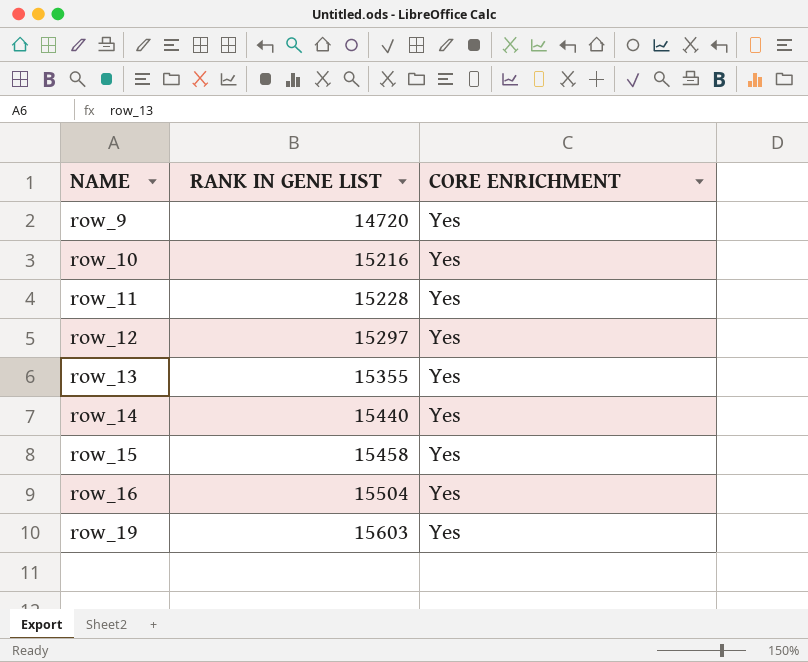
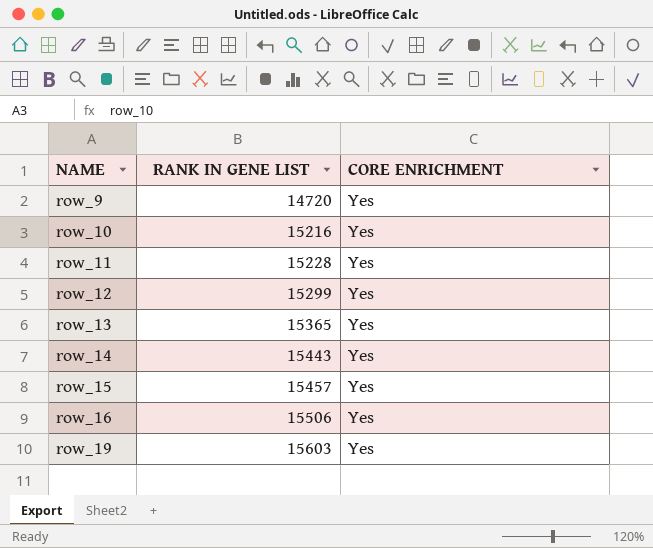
row_12 | RANK IN GENE LIST: 15297 -> 15299
row_13 | RANK IN GENE LIST: 15355 -> 15365
row_14 | RANK IN GENE LIST: 15440 -> 15443
row_15 | RANK IN GENE LIST: 15458 -> 15457
row_16 | RANK IN GENE LIST: 15504 -> 15506

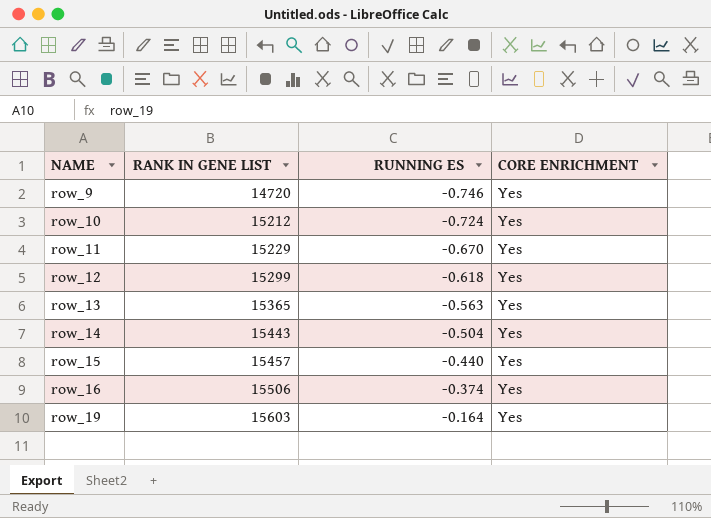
column RUNNING ES | position: none -> 3
row_10 | RANK IN GENE LIST: 15216 -> 15212
row_11 | RANK IN GENE LIST: 15228 -> 15229

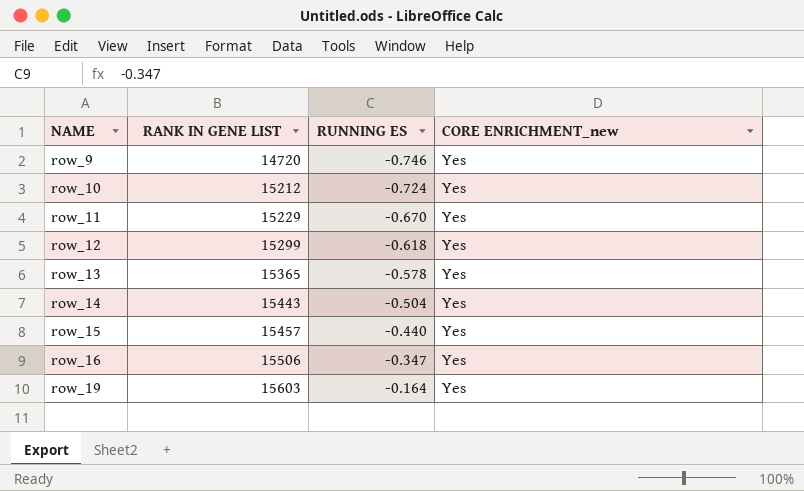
column name: CORE ENRICHMENT -> CORE ENRICHMENT_new
row_13 | RUNNING ES: -0.563 -> -0.578
row_16 | RUNNING ES: -0.374 -> -0.347

